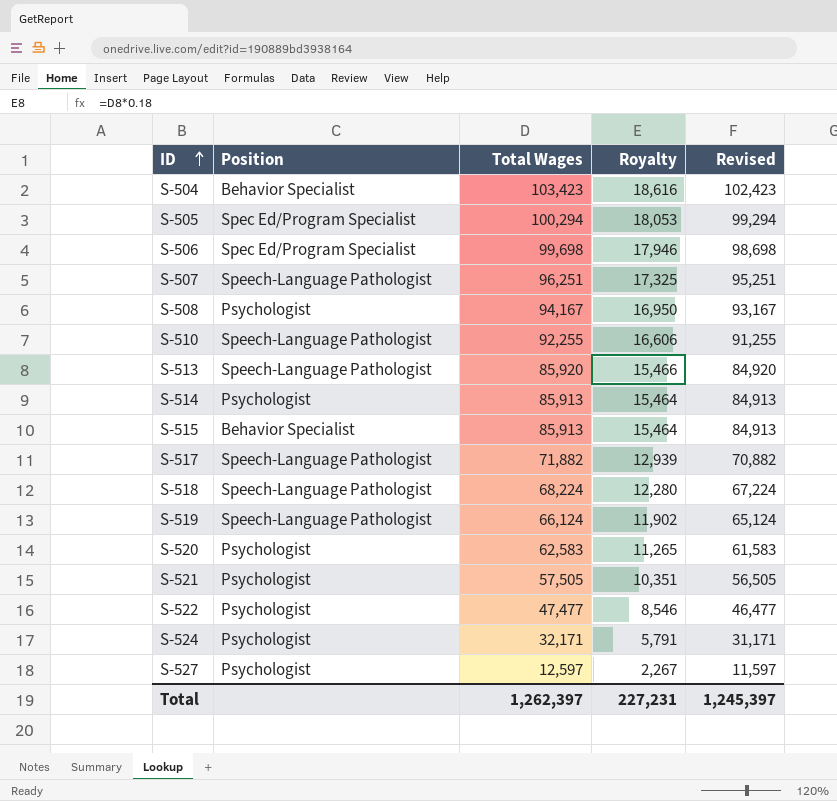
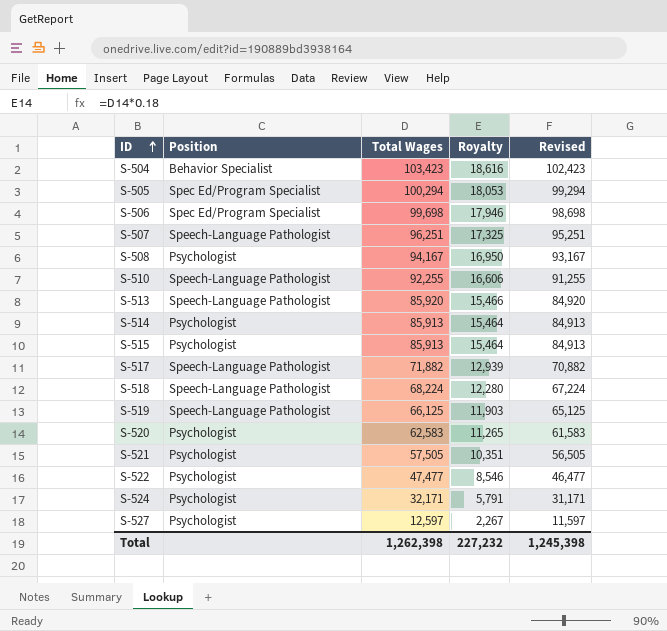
S-515 | Position: Behavior Specialist -> Psychologist
S-519 | Total Wages: 66,124 -> 66,125
S-519 | Royalty: 11,902 -> 11,903
S-519 | Revised: 65,124 -> 65,125
Total | Total Wages: 1,262,397 -> 1,262,398
Total | Royalty: 227,231 -> 227,232
Total | Revised: 1,245,397 -> 1,245,398

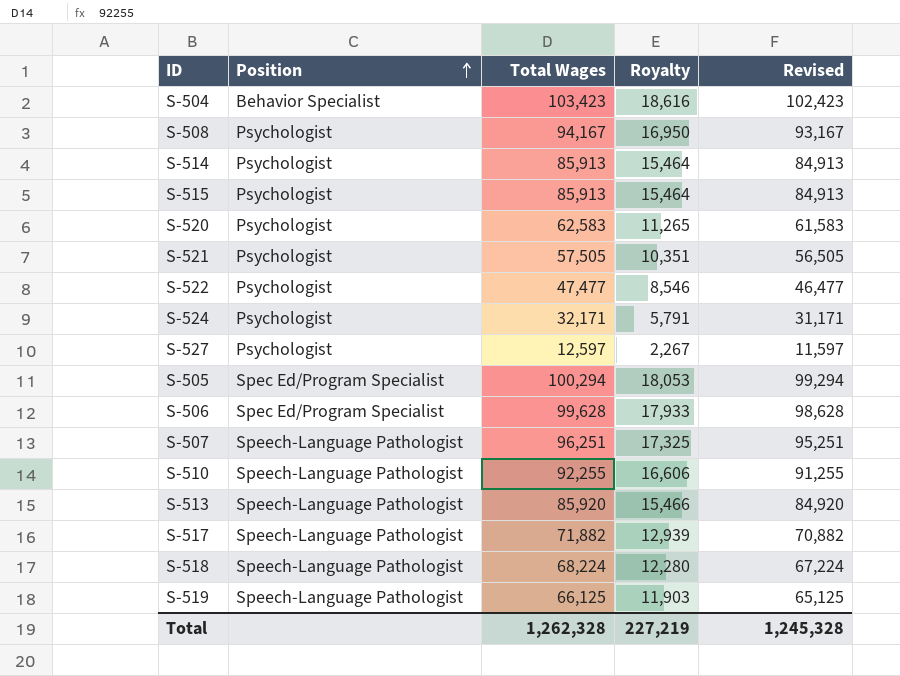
row order: ID ascending -> Position ascending
S-506 | Total Wages: 99,698 -> 99,628
S-506 | Royalty: 17,946 -> 17,933
S-506 | Revised: 98,698 -> 98,628
Total | Total Wages: 1,262,398 -> 1,262,328
Total | Royalty: 227,232 -> 227,219
Total | Revised: 1,245,398 -> 1,245,328

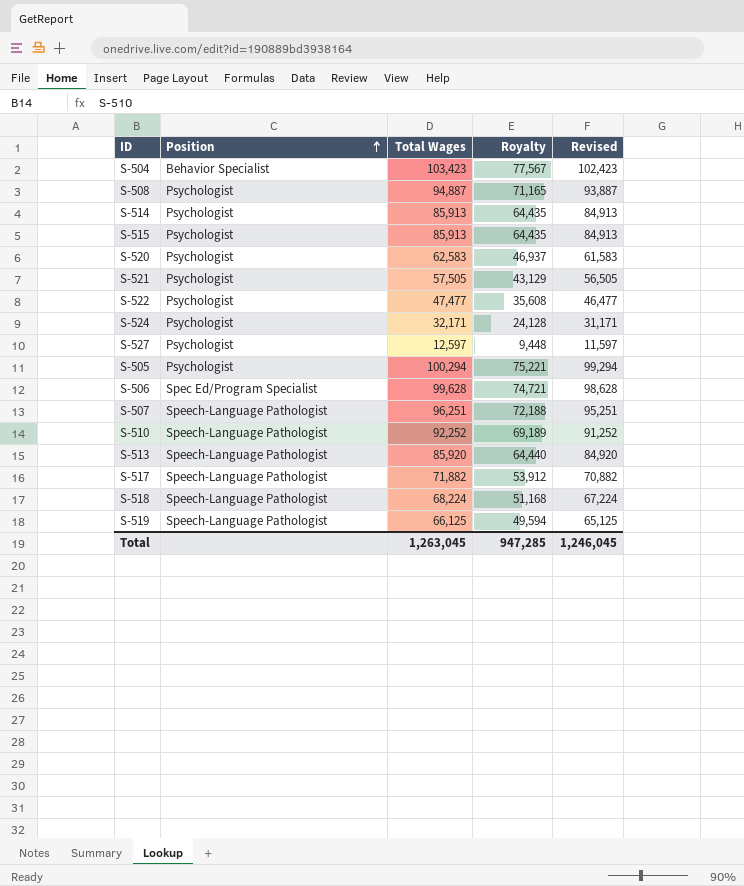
column Royalty | formula: [Total Wages] * 0.18 -> [Total Wages] * 0.75
S-508 | Total Wages: 94,167 -> 94,887
S-508 | Revised: 93,167 -> 93,887
S-505 | Position: Spec Ed/Program Specialist -> Psychologist
S-510 | Total Wages: 92,255 -> 92,252
S-510 | Revised: 91,255 -> 91,252
Total | Total Wages: 1,262,328 -> 1,263,045
Total | Royalty: 227,219 -> 947,285
Total | Revised: 1,245,328 -> 1,246,045

